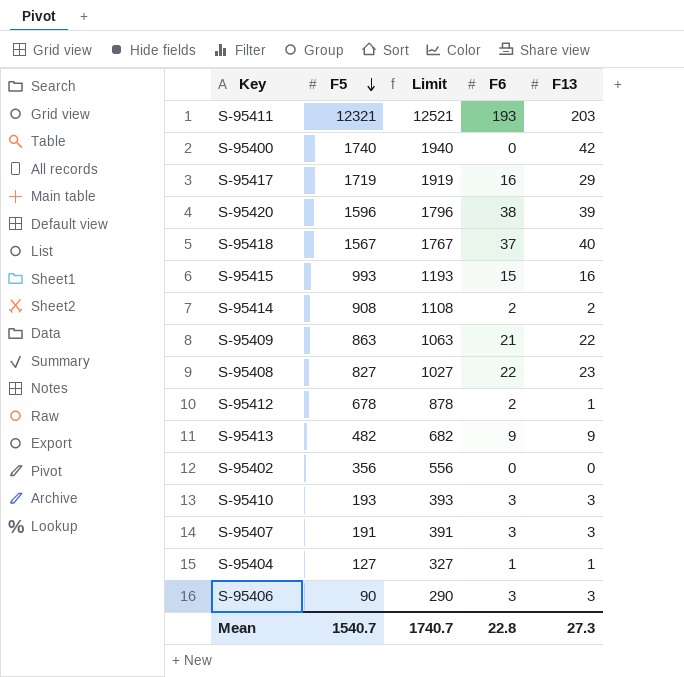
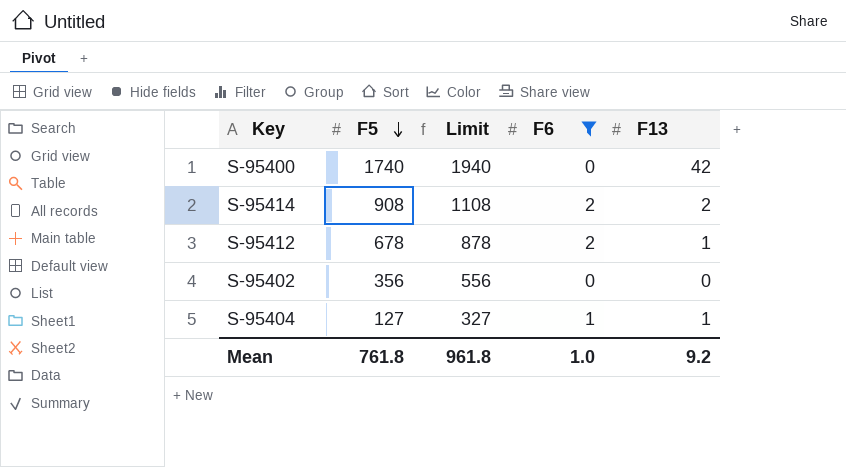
filter: none -> F6 <= 2
Mean | F5: 1540.7 -> 761.8
Mean | Limit: 1740.7 -> 961.8
Mean | F6: 22.8 -> 1.0
Mean | F13: 27.3 -> 9.2

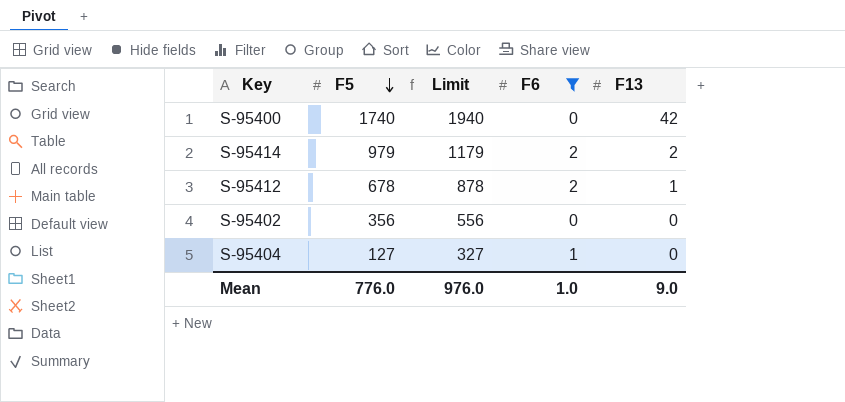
S-95414 | F5: 908 -> 979
S-95414 | Limit: 1108 -> 1179
S-95404 | F13: 1 -> 0
Mean | F5: 761.8 -> 776.0
Mean | Limit: 961.8 -> 976.0
Mean | F13: 9.2 -> 9.0

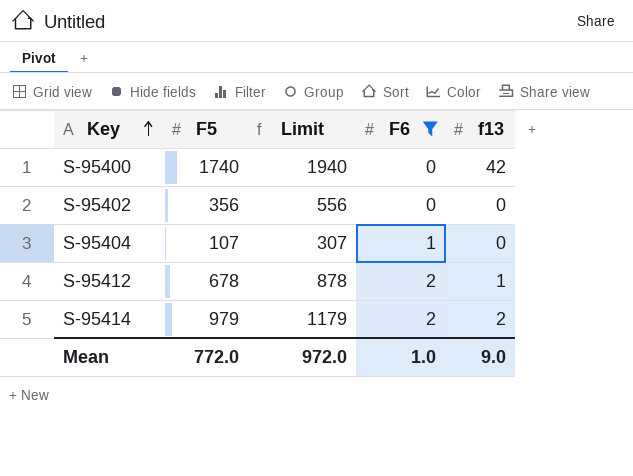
row order: F5 descending -> Key ascending
column name: F13 -> f13
S-95404 | F5: 127 -> 107
S-95404 | Limit: 327 -> 307
Mean | F5: 776.0 -> 772.0
Mean | Limit: 976.0 -> 972.0

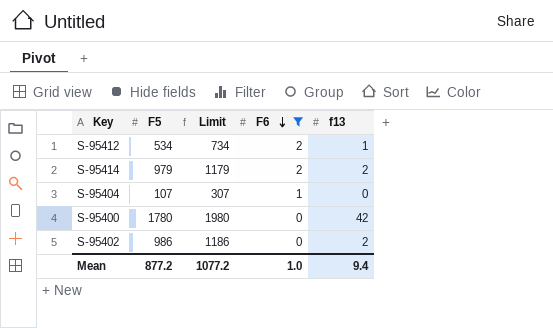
row order: Key ascending -> F6 descending
S-95412 | F5: 678 -> 534
S-95412 | Limit: 878 -> 734
S-95400 | F5: 1740 -> 1780
S-95400 | Limit: 1940 -> 1980
S-95402 | F5: 356 -> 986
S-95402 | Limit: 556 -> 1186
S-95402 | f13: 0 -> 2
Mean | F5: 772.0 -> 877.2
Mean | Limit: 972.0 -> 1077.2
Mean | f13: 9.0 -> 9.4

